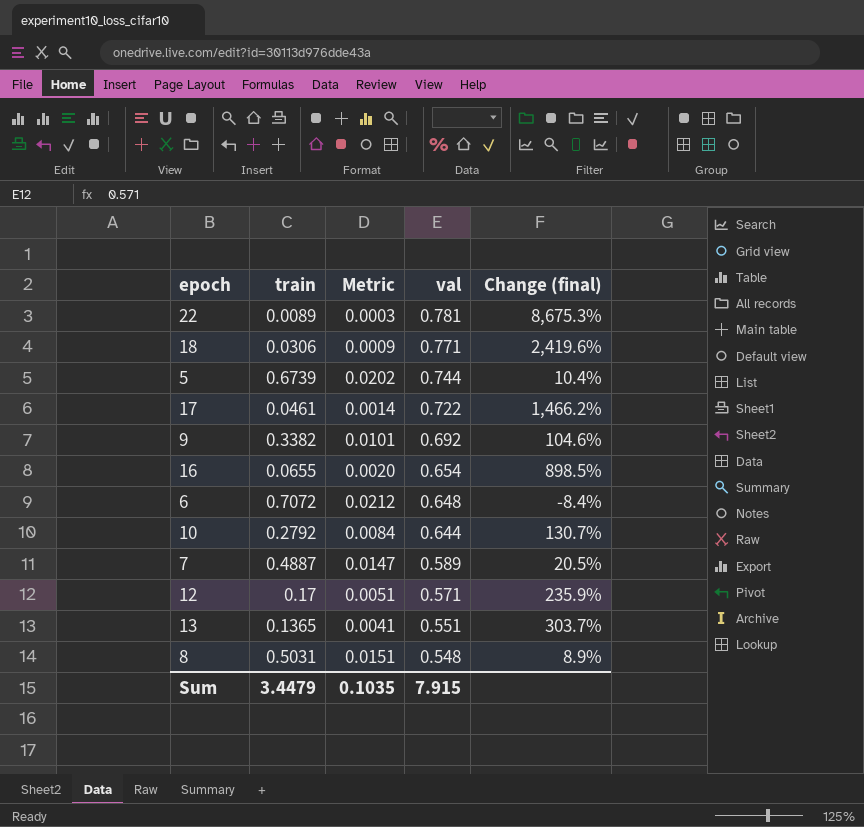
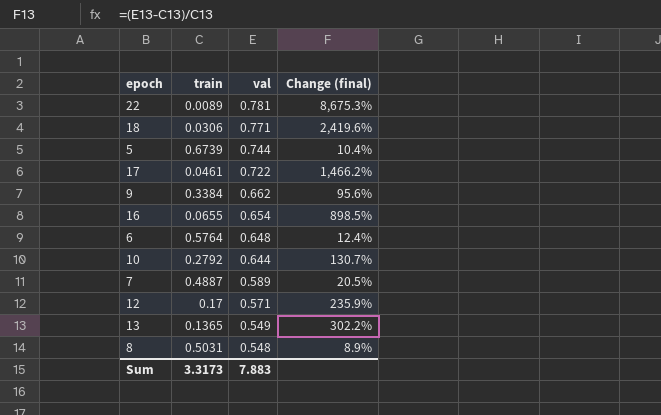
column Metric | formula: [train] * 0.03 -> none
9 | train: 0.3382 -> 0.3384
9 | val: 0.692 -> 0.662
9 | Change (final): 104.6% -> 95.6%
6 | train: 0.7072 -> 0.5764
6 | Change (final): -8.4% -> 12.4%
13 | val: 0.551 -> 0.549
13 | Change (final): 303.7% -> 302.2%
Sum | train: 3.4479 -> 3.3173
Sum | val: 7.915 -> 7.883

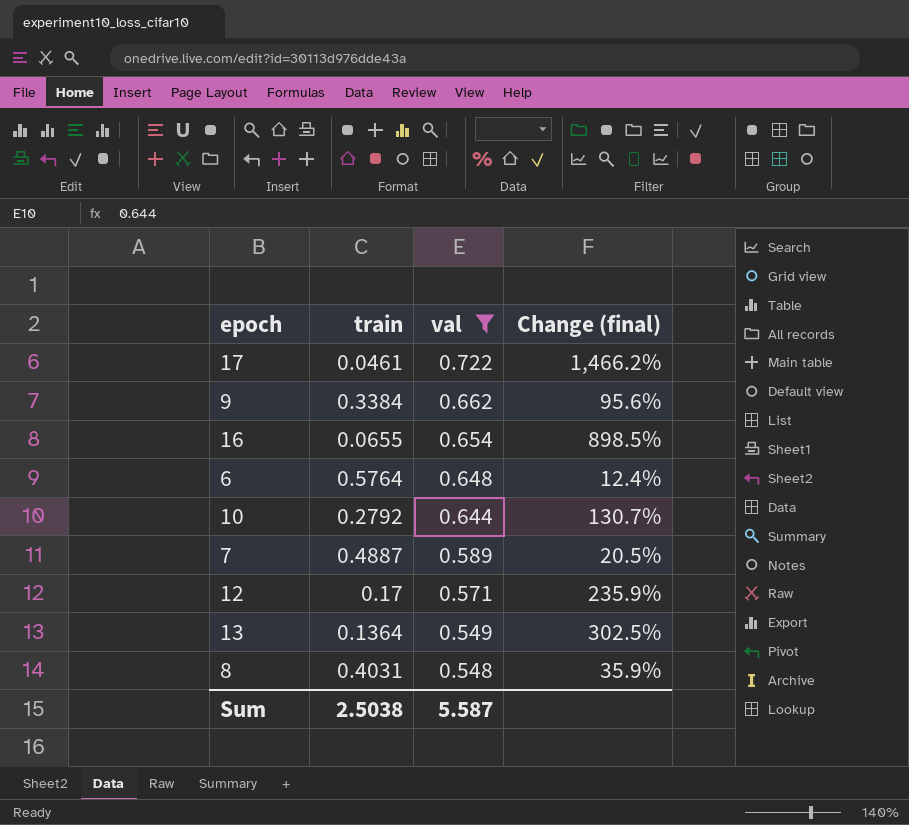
filter: none -> val <= 0.722
13 | train: 0.1365 -> 0.1364
13 | Change (final): 302.2% -> 302.5%
8 | train: 0.5031 -> 0.4031
8 | Change (final): 8.9% -> 35.9%
Sum | train: 3.3173 -> 2.5038
Sum | val: 7.883 -> 5.587

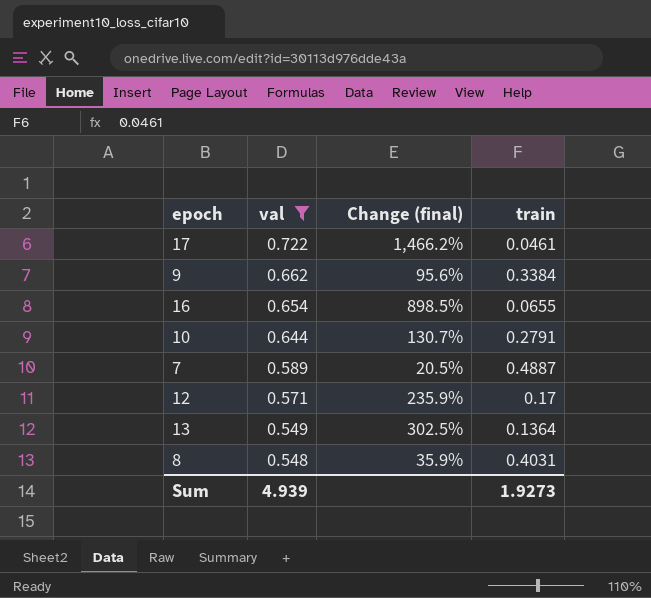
column train | position: 2 -> 4
row 6: 0.5764 | 0.648 | 12.4% -> none
10 | train: 0.2792 -> 0.2791
Sum | val: 5.587 -> 4.939
Sum | train: 2.5038 -> 1.9273

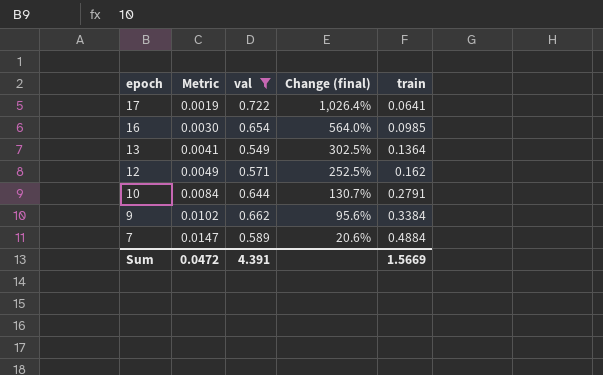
row order: val descending -> epoch descending
column Metric | formula: none -> [train] * 0.03
row 8: 0.548 | 35.9% | 0.4031 -> none
17 | Change (final): 1,466.2% -> 1,026.4%
17 | train: 0.0461 -> 0.0641
16 | Change (final): 898.5% -> 564.0%
16 | train: 0.0655 -> 0.0985
12 | Change (final): 235.9% -> 252.5%
12 | train: 0.17 -> 0.162
7 | Change (final): 20.5% -> 20.6%
7 | train: 0.4887 -> 0.4884
Sum | val: 4.939 -> 4.391
Sum | train: 1.9273 -> 1.5669

